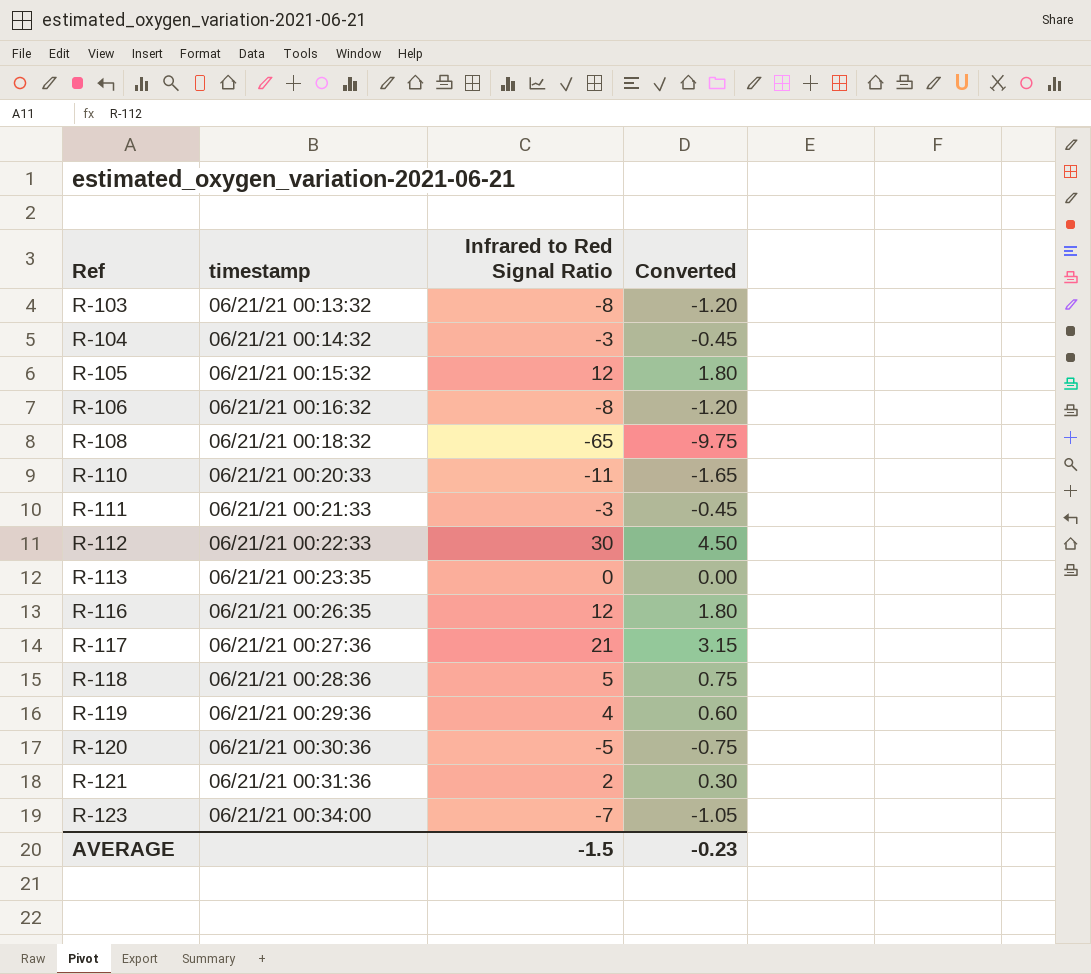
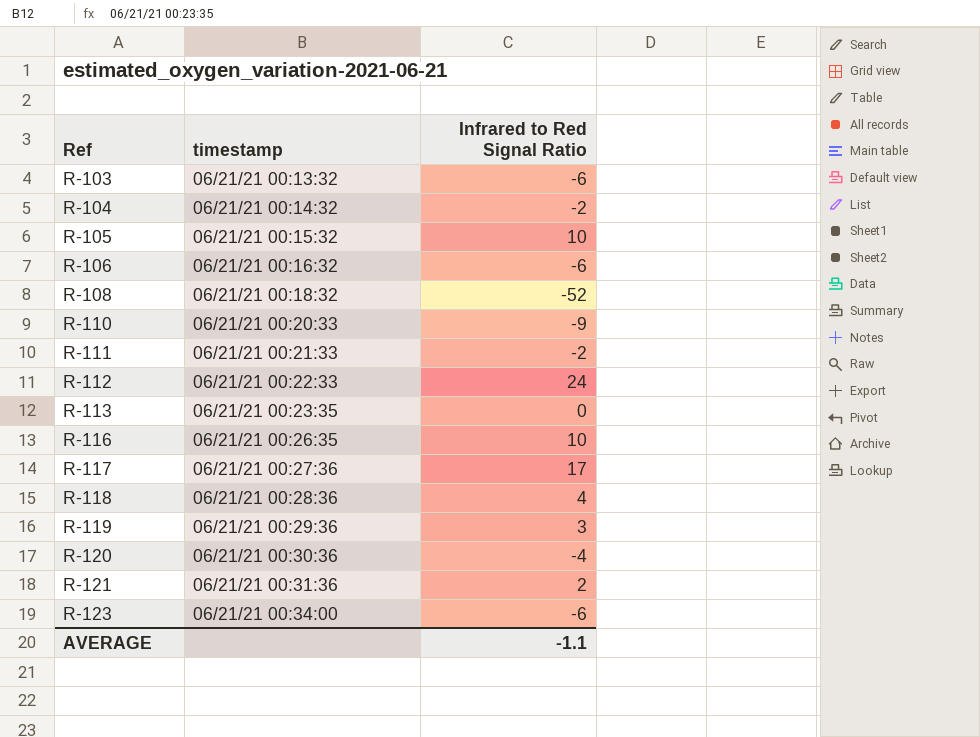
column Converted | formula: [Infrared to Red Signal Ratio] * 0.15 -> none
R-103 | Infrared to Red Signal Ratio: -8 -> -6
R-104 | Infrared to Red Signal Ratio: -3 -> -2
R-105 | Infrared to Red Signal Ratio: 12 -> 10
R-106 | Infrared to Red Signal Ratio: -8 -> -6
R-108 | Infrared to Red Signal Ratio: -65 -> -52
R-110 | Infrared to Red Signal Ratio: -11 -> -9
R-111 | Infrared to Red Signal Ratio: -3 -> -2
R-112 | Infrared to Red Signal Ratio: 30 -> 24
R-116 | Infrared to Red Signal Ratio: 12 -> 10
R-117 | Infrared to Red Signal Ratio: 21 -> 17
R-118 | Infrared to Red Signal Ratio: 5 -> 4
R-119 | Infrared to Red Signal Ratio: 4 -> 3
R-120 | Infrared to Red Signal Ratio: -5 -> -4
R-123 | Infrared to Red Signal Ratio: -7 -> -6
AVERAGE | Infrared to Red Signal Ratio: -1.5 -> -1.1

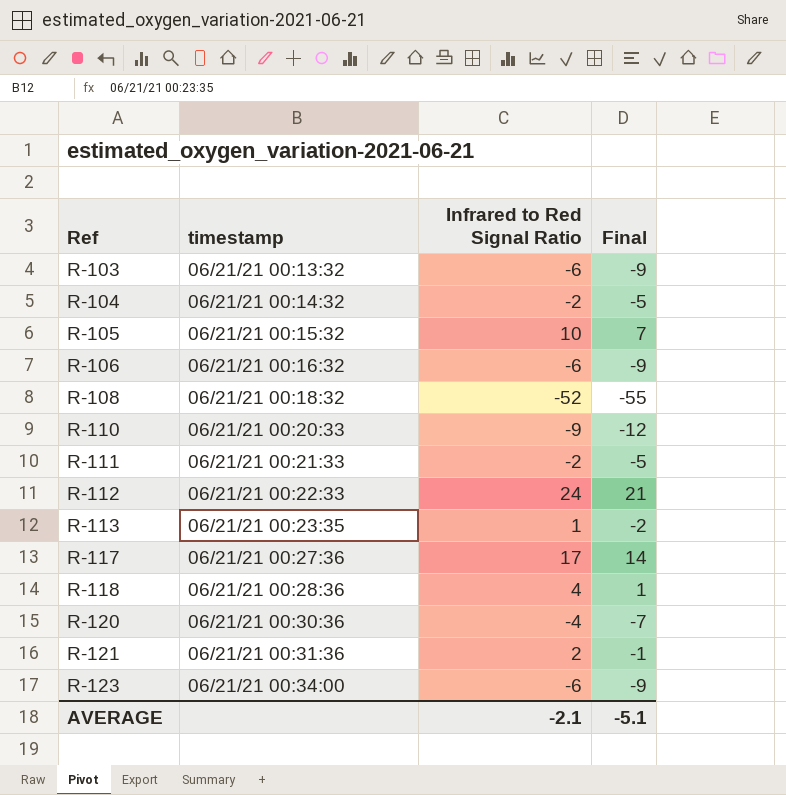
column Final | formula: none -> [Infrared to Red Signal Ratio] - 3
row R-116: 06/21/21 00:26:35 | 10 -> none
row R-119: 06/21/21 00:29:36 | 3 -> none
R-113 | Infrared to Red Signal Ratio: 0 -> 1
AVERAGE | Infrared to Red Signal Ratio: -1.1 -> -2.1

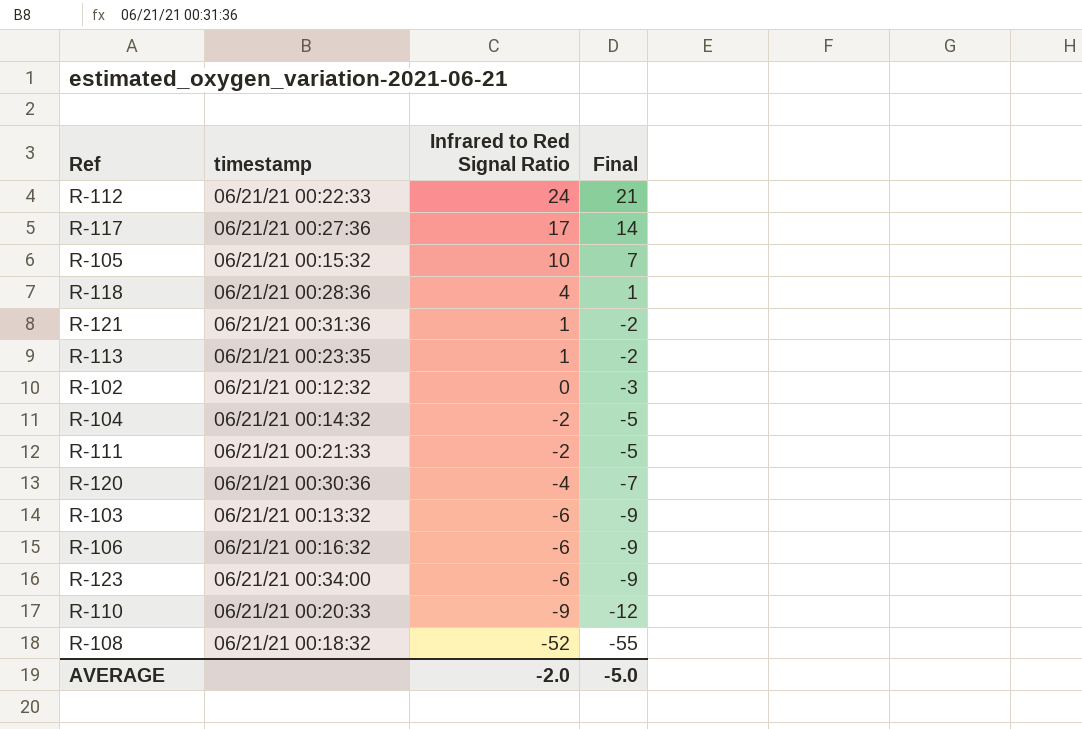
row order: Ref ascending -> Infrared to Red Signal Ratio descending
R-121 | Infrared to Red Signal Ratio: 2 -> 1
R-121 | Final: -1 -> -2
row R-102: none -> 06/21/21 00:12:32 | 0 | -3
AVERAGE | Infrared to Red Signal Ratio: -2.1 -> -2.0
AVERAGE | Final: -5.1 -> -5.0

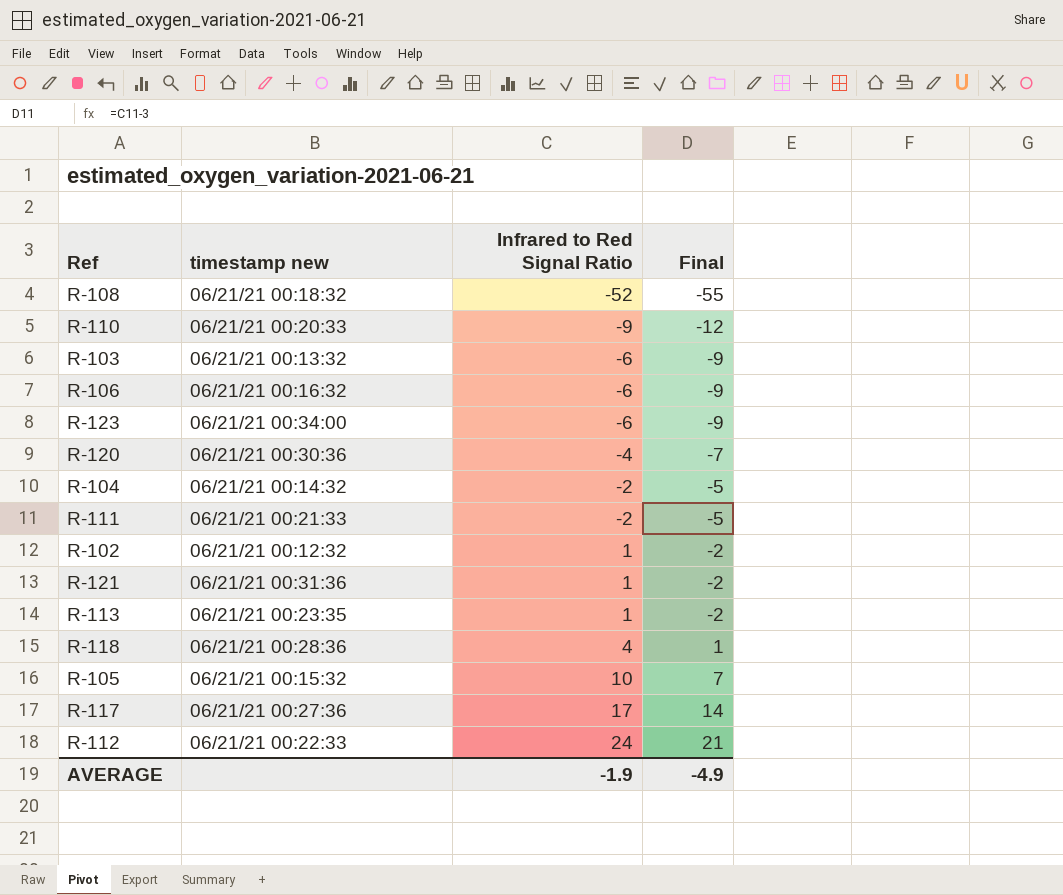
row order: Infrared to Red Signal Ratio descending -> Infrared to Red Signal Ratio ascending
column name: timestamp -> timestamp new
R-102 | Infrared to Red Signal Ratio: 0 -> 1
R-102 | Final: -3 -> -2
AVERAGE | Infrared to Red Signal Ratio: -2.0 -> -1.9
AVERAGE | Final: -5.0 -> -4.9

